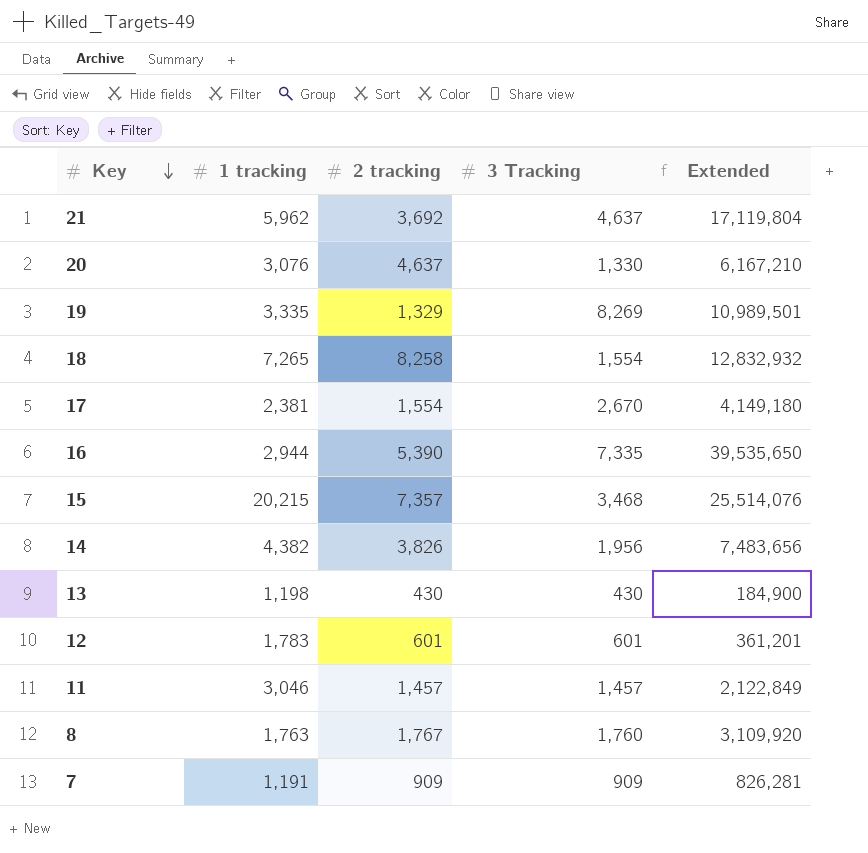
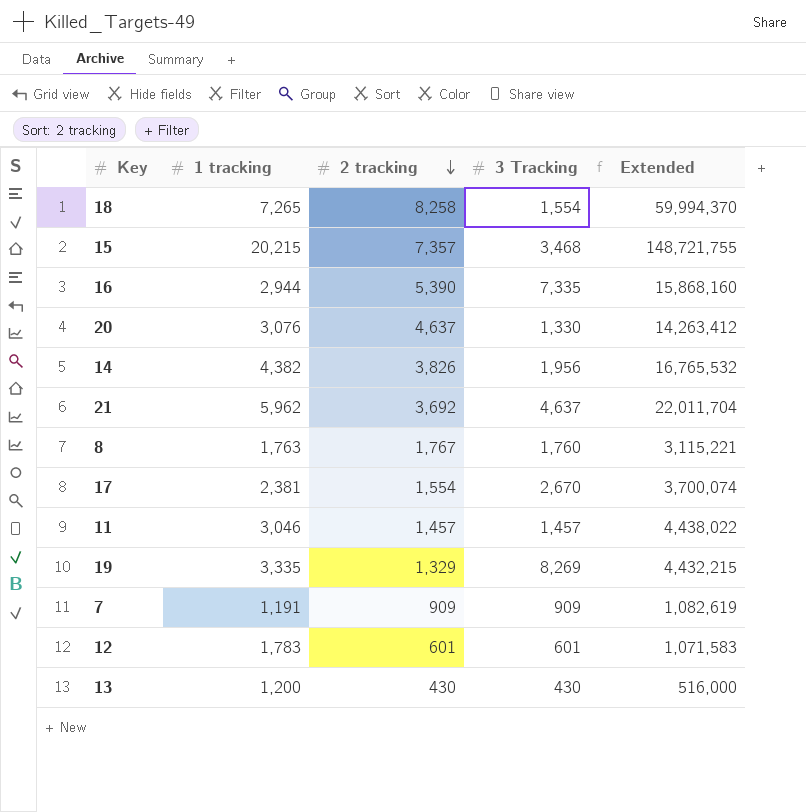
row order: Key descending -> 2 tracking descending
column Extended | formula: [2 tracking] * [3 Tracking] -> [1 tracking] * [2 tracking]
13 | 1 tracking: 1,198 -> 1,200

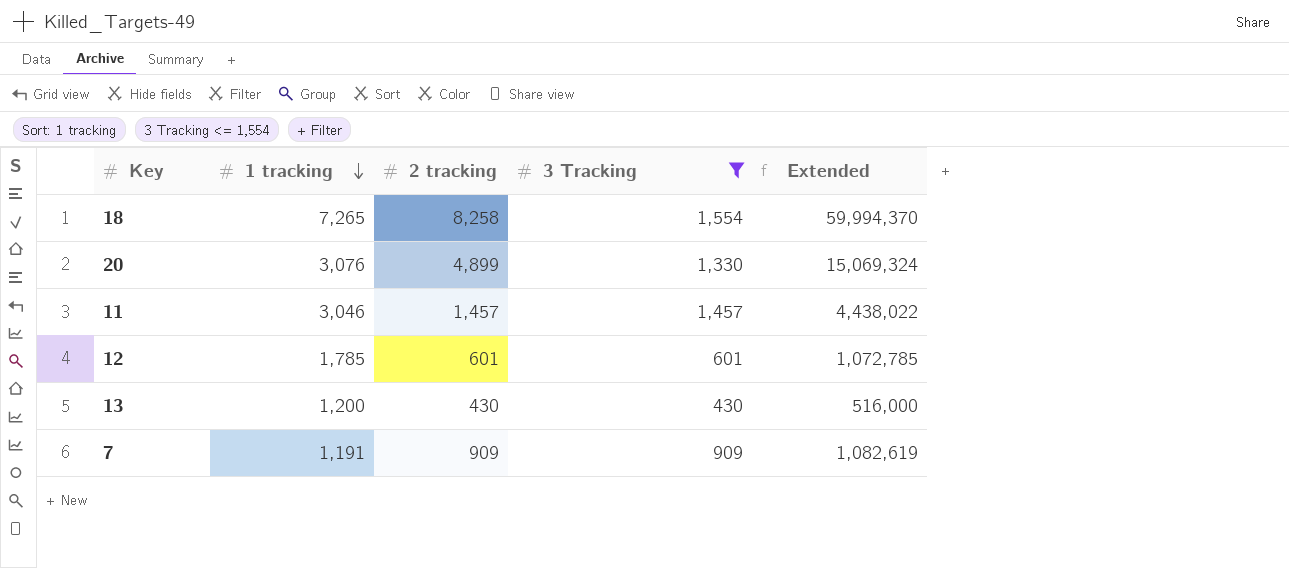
filter: none -> 3 Tracking <= 1,554
row order: 2 tracking descending -> 1 tracking descending
20 | 2 tracking: 4,637 -> 4,899
20 | Extended: 14,263,412 -> 15,069,324
12 | 1 tracking: 1,783 -> 1,785
12 | Extended: 1,071,583 -> 1,072,785

